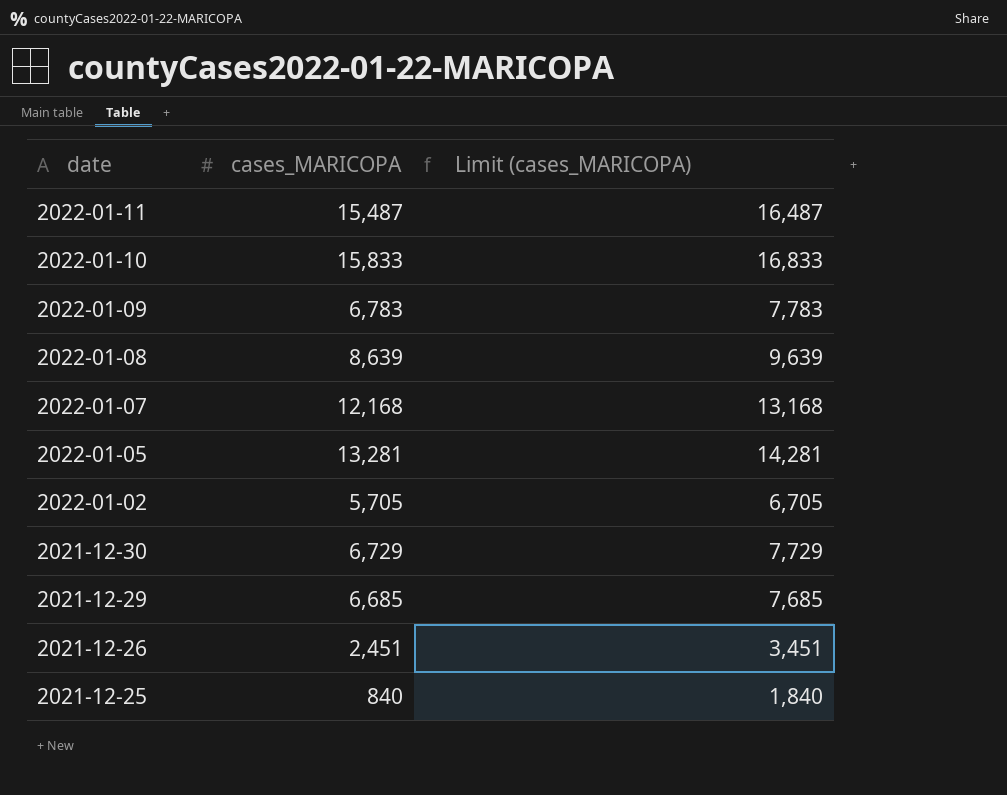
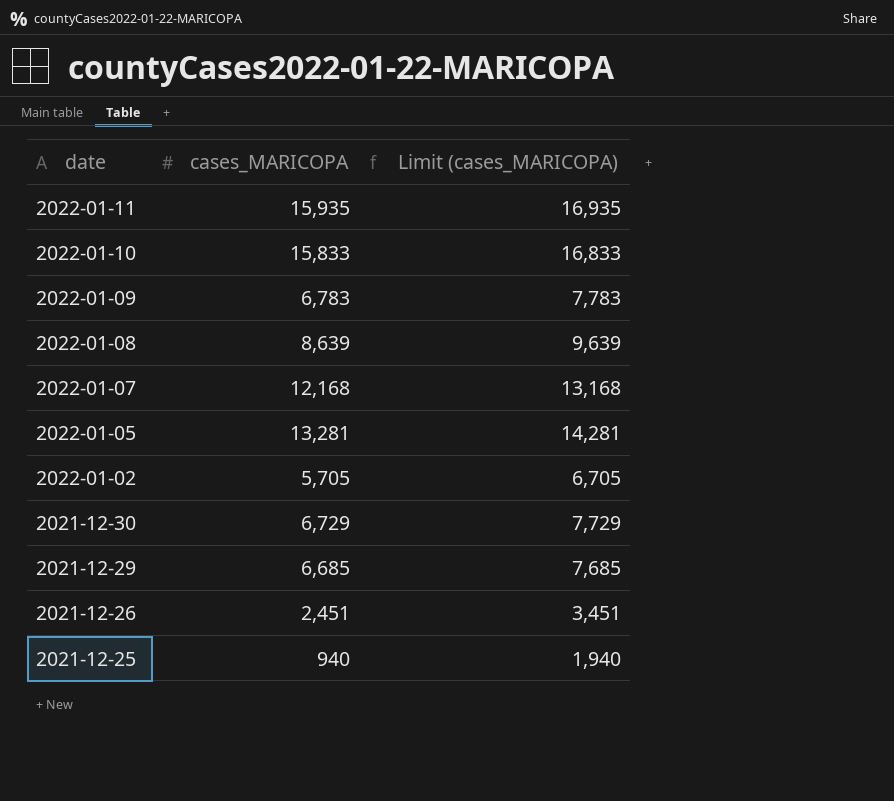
2022-01-11 | cases_MARICOPA: 15,487 -> 15,935
2022-01-11 | Limit (cases_MARICOPA): 16,487 -> 16,935
2021-12-25 | cases_MARICOPA: 840 -> 940
2021-12-25 | Limit (cases_MARICOPA): 1,840 -> 1,940

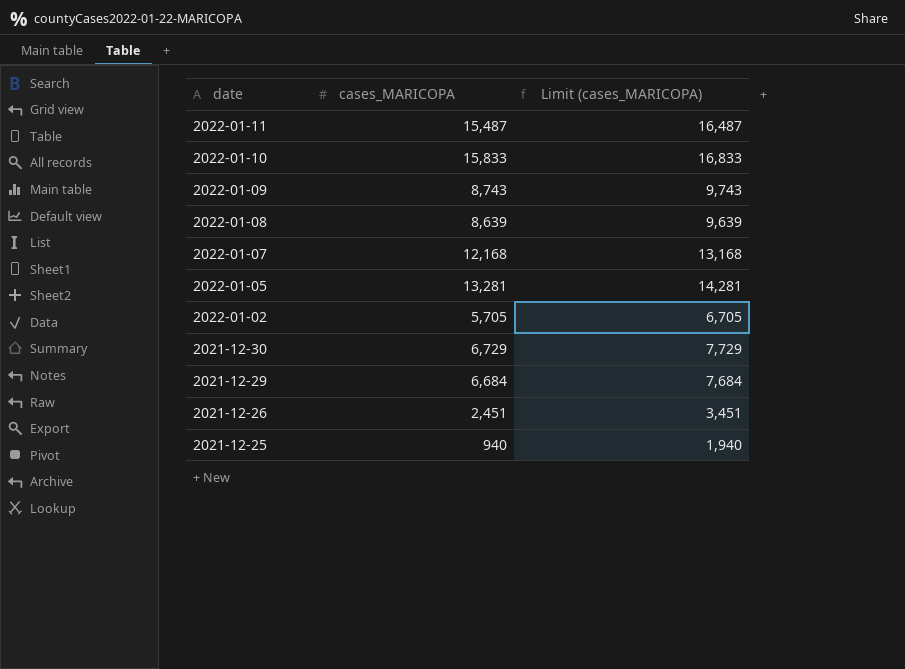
2022-01-11 | cases_MARICOPA: 15,935 -> 15,487
2022-01-11 | Limit (cases_MARICOPA): 16,935 -> 16,487
2022-01-09 | cases_MARICOPA: 6,783 -> 8,743
2022-01-09 | Limit (cases_MARICOPA): 7,783 -> 9,743
2021-12-29 | cases_MARICOPA: 6,685 -> 6,684
2021-12-29 | Limit (cases_MARICOPA): 7,685 -> 7,684

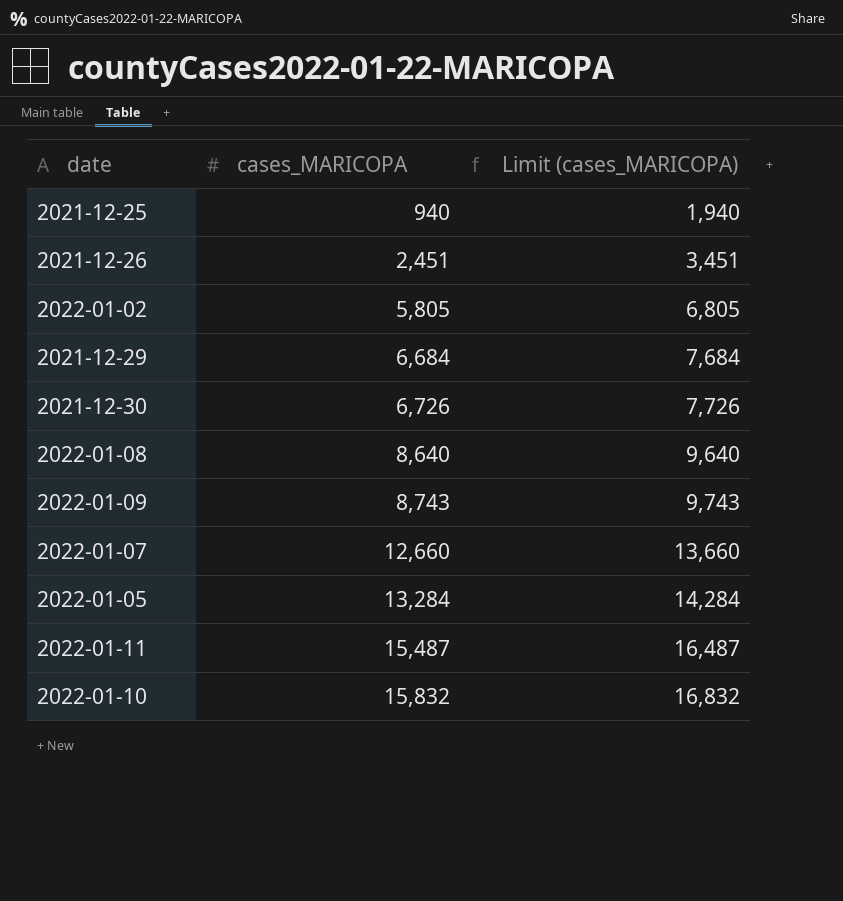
row order: date descending -> cases_MARICOPA ascending
2022-01-02 | cases_MARICOPA: 5,705 -> 5,805
2022-01-02 | Limit (cases_MARICOPA): 6,705 -> 6,805
2021-12-30 | cases_MARICOPA: 6,729 -> 6,726
2021-12-30 | Limit (cases_MARICOPA): 7,729 -> 7,726
2022-01-08 | cases_MARICOPA: 8,639 -> 8,640
2022-01-08 | Limit (cases_MARICOPA): 9,639 -> 9,640
2022-01-07 | cases_MARICOPA: 12,168 -> 12,660
2022-01-07 | Limit (cases_MARICOPA): 13,168 -> 13,660
2022-01-05 | cases_MARICOPA: 13,281 -> 13,284
2022-01-05 | Limit (cases_MARICOPA): 14,281 -> 14,284
2022-01-10 | cases_MARICOPA: 15,833 -> 15,832
2022-01-10 | Limit (cases_MARICOPA): 16,833 -> 16,832

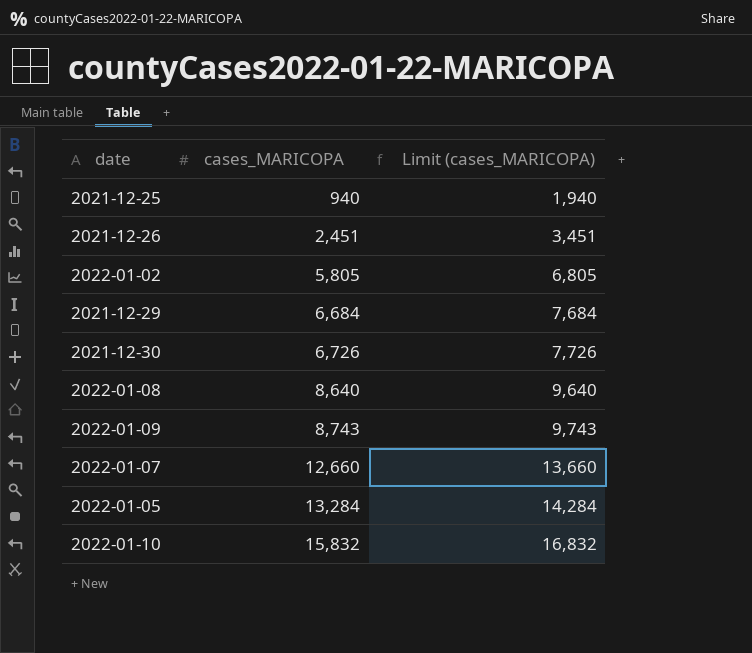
row 2022-01-11: 15,487 | 16,487 -> none

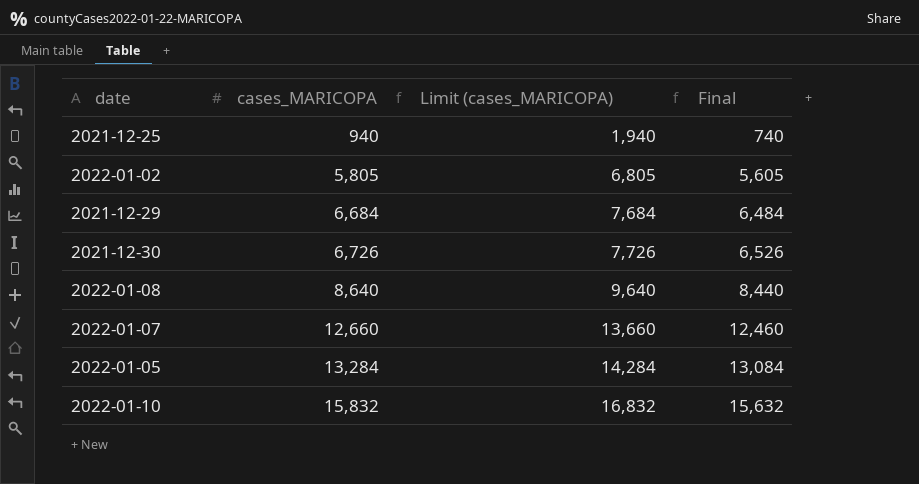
column Final | formula: none -> [cases_MARICOPA] - 200
row 2021-12-26: 2,451 | 3,451 -> none
row 2022-01-09: 8,743 | 9,743 -> none

